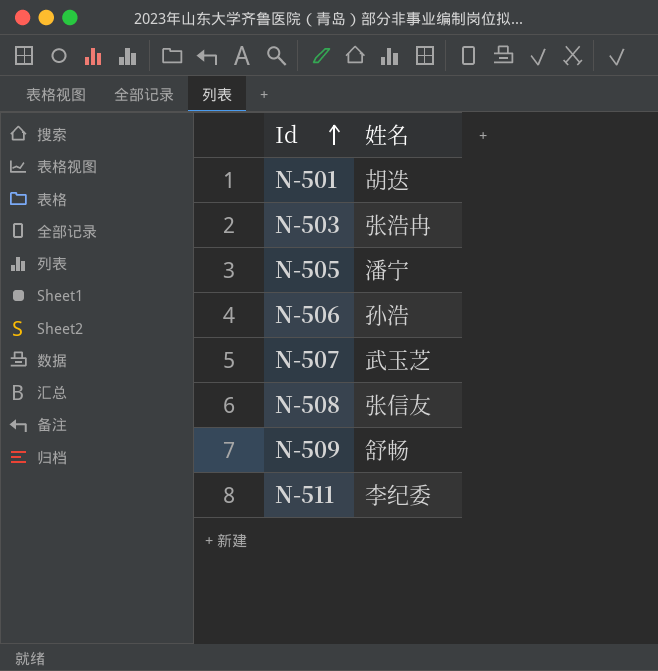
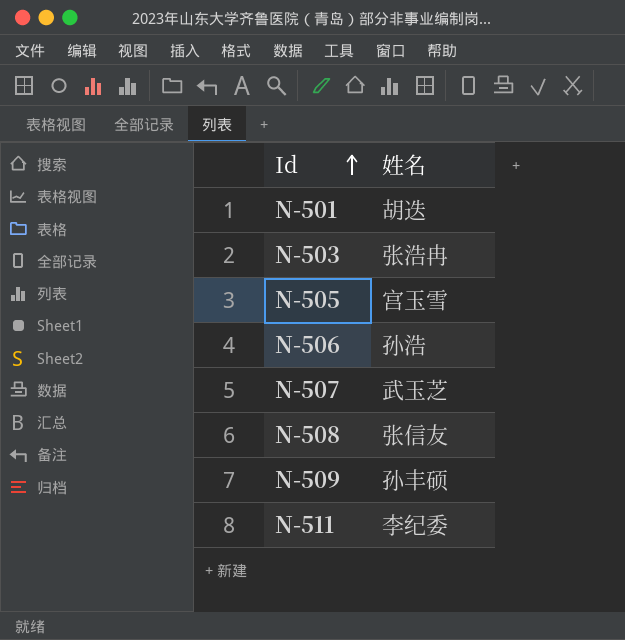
N-505 | 姓名: 潘宁 -> 宫玉雪
N-509 | 姓名: 舒畅 -> 孙丰硕

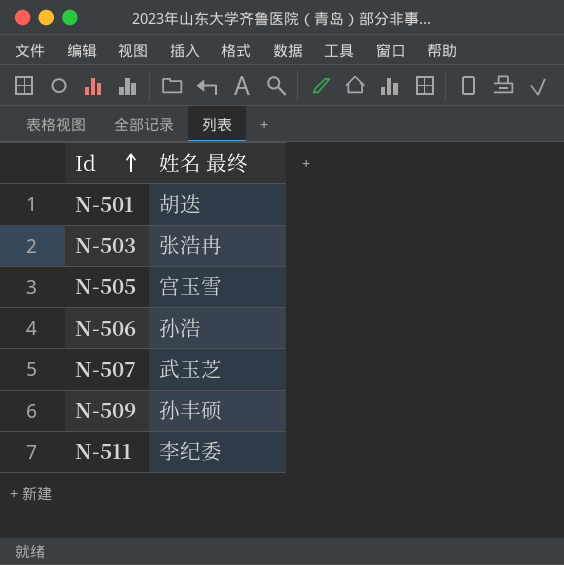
column name: 姓名 -> 姓名 最终
row N-508: 张信友 -> none

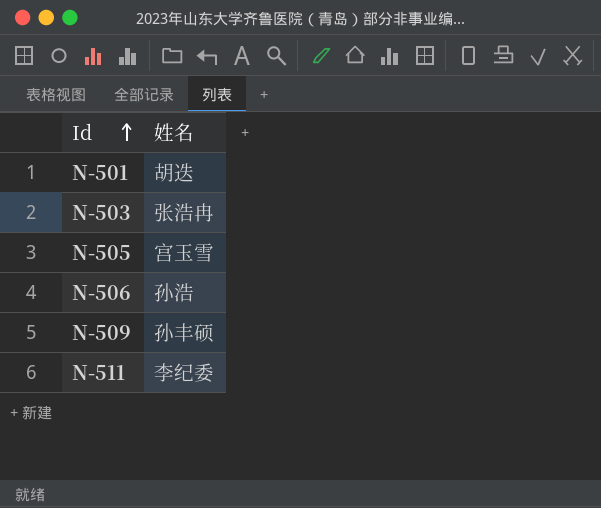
column name: 姓名 最终 -> 姓名
row N-507: 武玉芝 -> none

